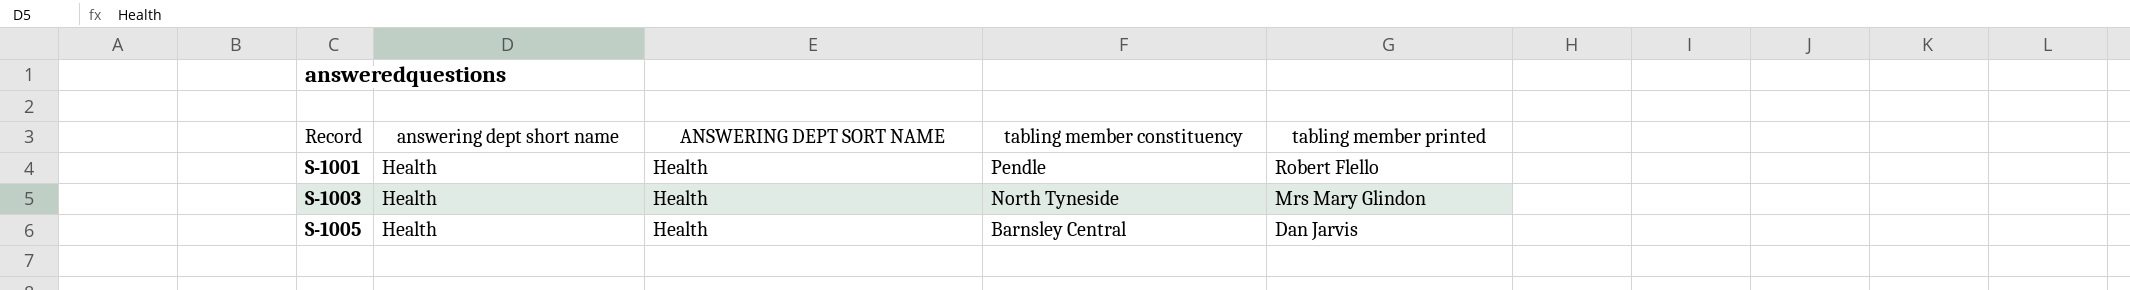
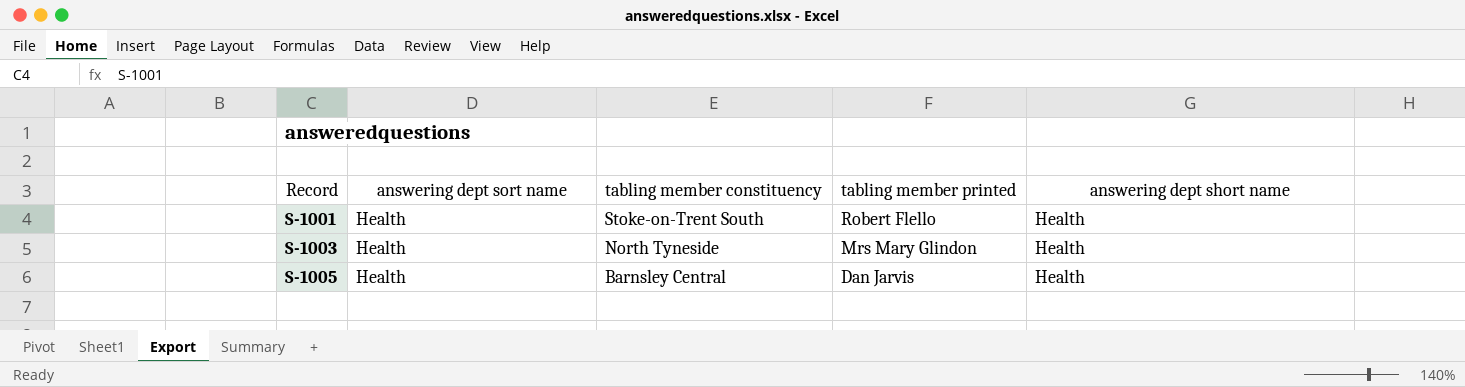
column name: ANSWERING DEPT SORT NAME -> answering dept sort name
column answering dept short name | position: 2 -> 5
S-1001 | tabling member constituency: Pendle -> Stoke-on-Trent South

